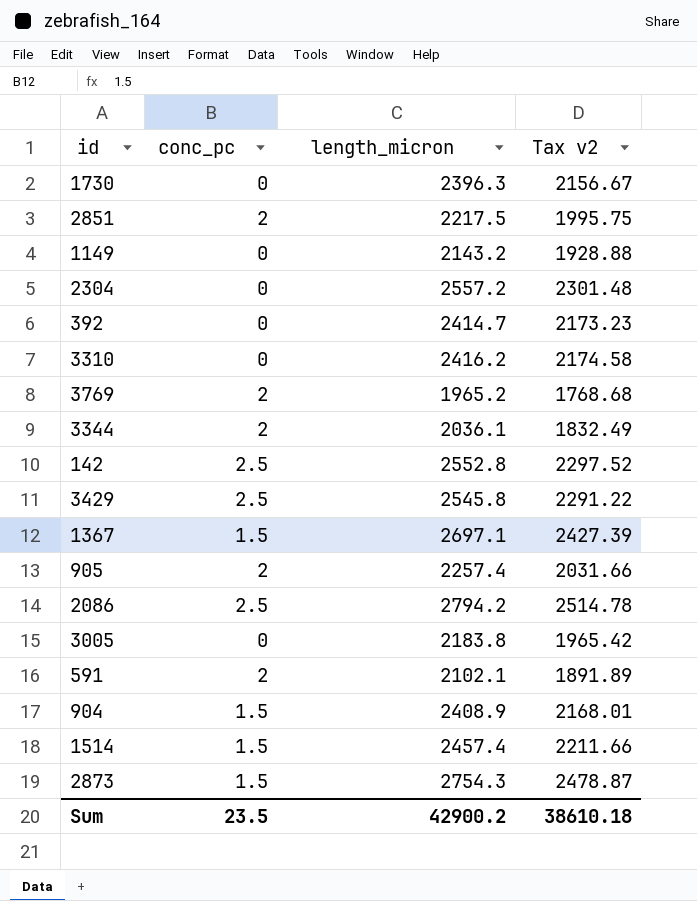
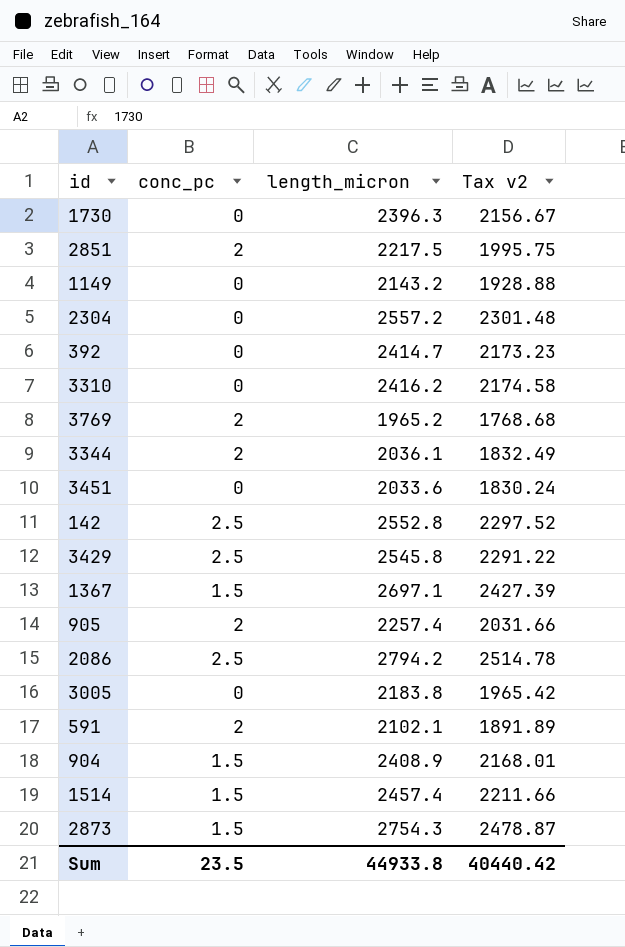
row 3451: none -> 0 | 2033.6 | 1830.24
Sum | length_micron: 42900.2 -> 44933.8
Sum | Tax v2: 38610.18 -> 40440.42

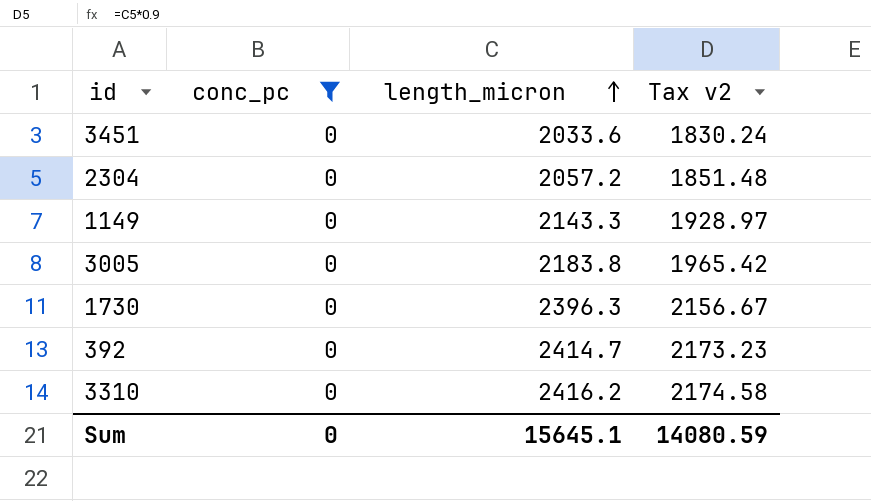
filter: none -> conc_pc = 0
row order: none -> length_micron ascending
2304 | length_micron: 2557.2 -> 2057.2
2304 | Tax v2: 2301.48 -> 1851.48
1149 | length_micron: 2143.2 -> 2143.3
1149 | Tax v2: 1928.88 -> 1928.97
Sum | conc_pc: 23.5 -> 0
Sum | length_micron: 44933.8 -> 15645.1
Sum | Tax v2: 40440.42 -> 14080.59

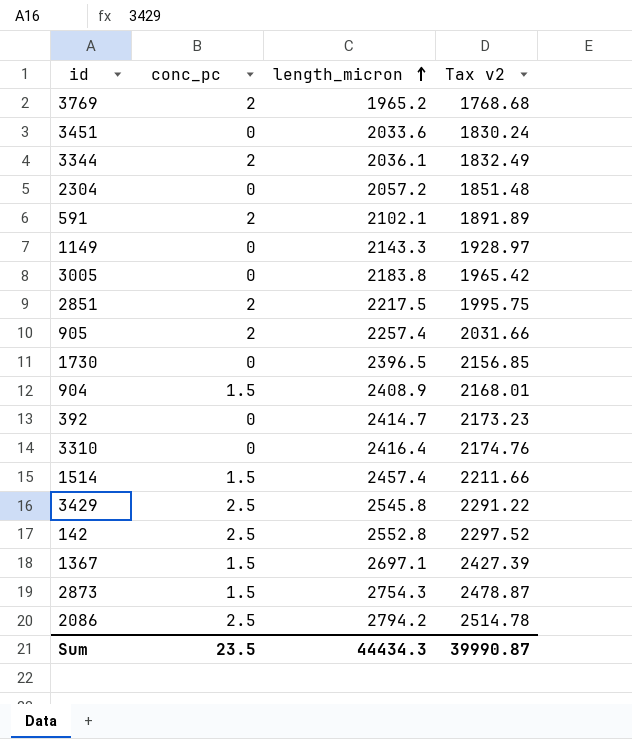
filter: conc_pc = 0 -> none
1730 | length_micron: 2396.3 -> 2396.5
1730 | Tax v2: 2156.67 -> 2156.85
3310 | length_micron: 2416.2 -> 2416.4
3310 | Tax v2: 2174.58 -> 2174.76
Sum | conc_pc: 0 -> 23.5
Sum | length_micron: 15645.1 -> 44434.3
Sum | Tax v2: 14080.59 -> 39990.87

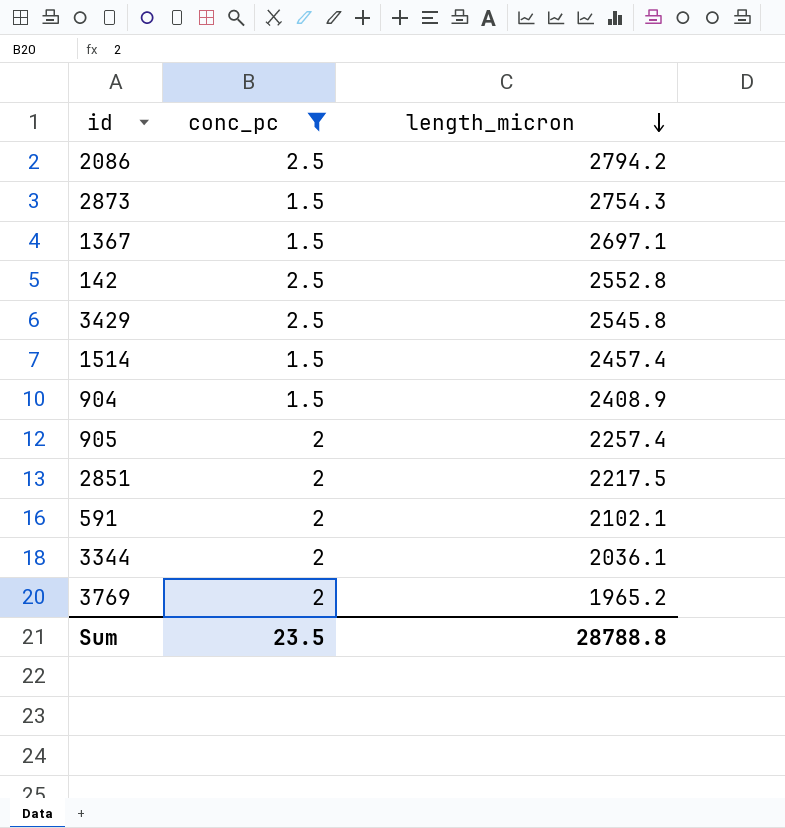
filter: none -> conc_pc != 0
row order: length_micron ascending -> length_micron descending
column Tax v2 | formula: [length_micron] * 0.9 -> none
Sum | length_micron: 44434.3 -> 28788.8

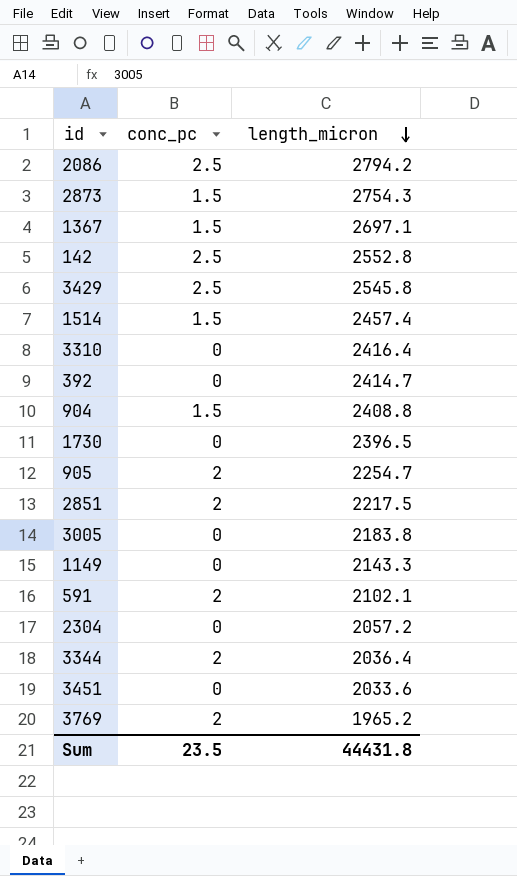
filter: conc_pc != 0 -> none
904 | length_micron: 2408.9 -> 2408.8
905 | length_micron: 2257.4 -> 2254.7
3344 | length_micron: 2036.1 -> 2036.4
Sum | length_micron: 28788.8 -> 44431.8

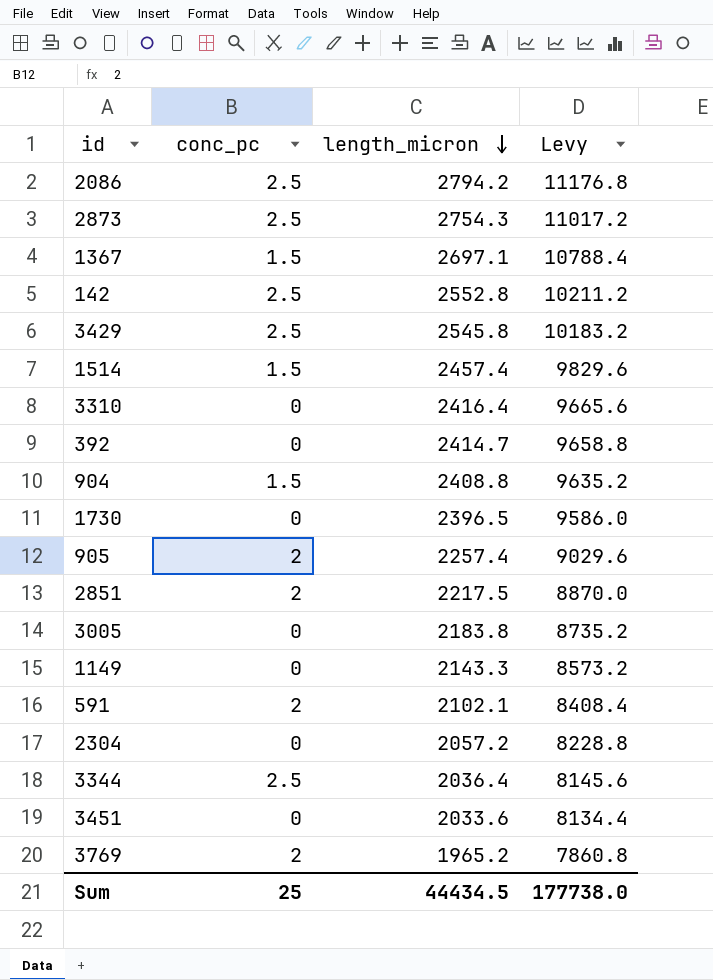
column Levy | formula: none -> [length_micron] * 4
2873 | conc_pc: 1.5 -> 2.5
905 | length_micron: 2254.7 -> 2257.4
3344 | conc_pc: 2 -> 2.5
Sum | conc_pc: 23.5 -> 25
Sum | length_micron: 44431.8 -> 44434.5

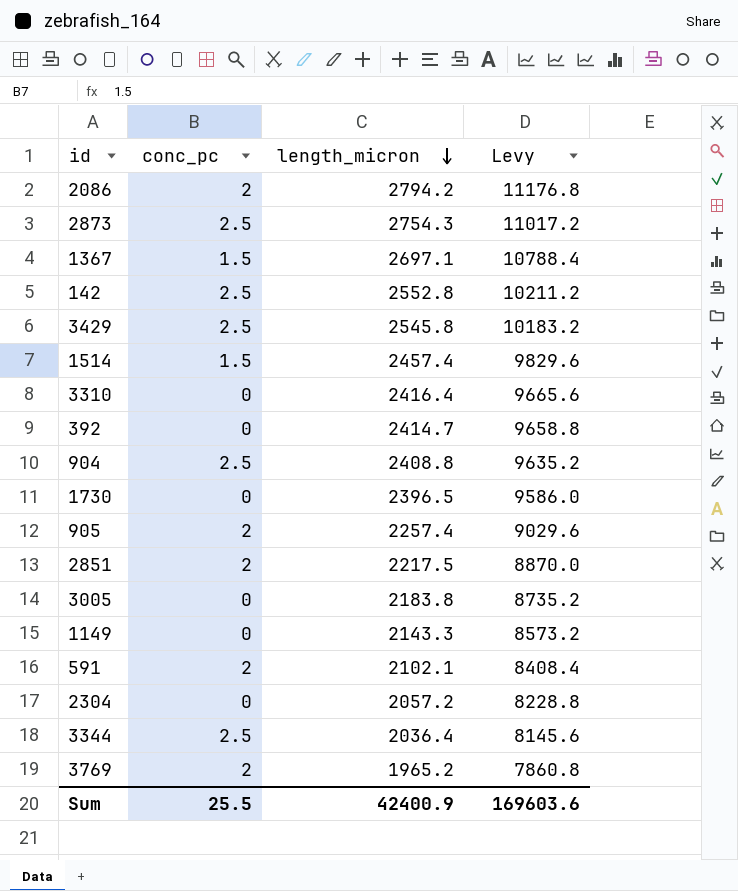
row 3451: 0 | 2033.6 | 8134.4 -> none
2086 | conc_pc: 2.5 -> 2
904 | conc_pc: 1.5 -> 2.5
Sum | conc_pc: 25 -> 25.5
Sum | length_micron: 44434.5 -> 42400.9
Sum | Levy: 177738.0 -> 169603.6

